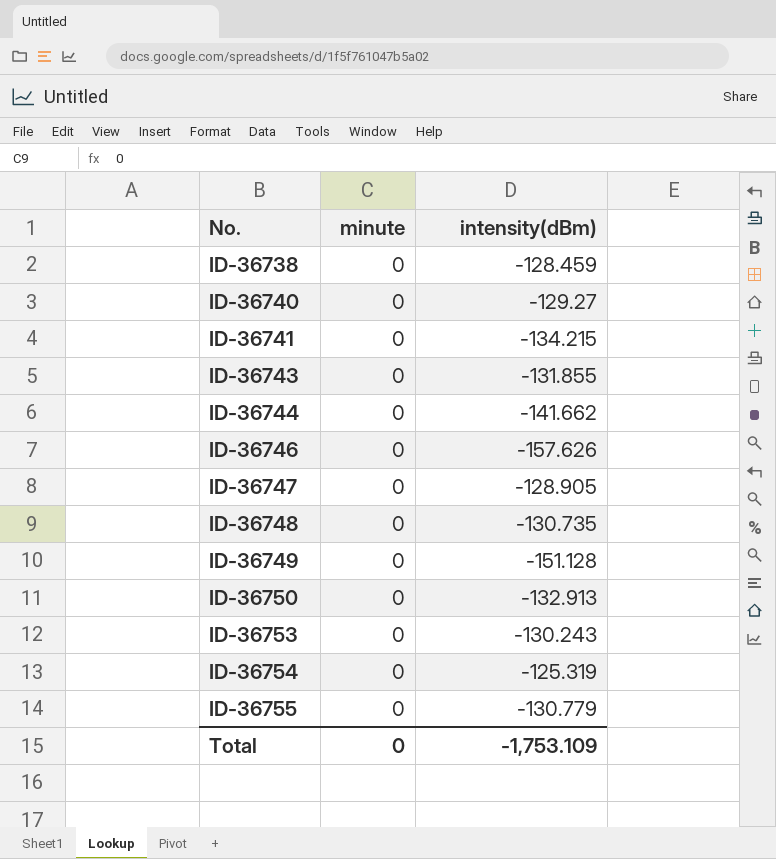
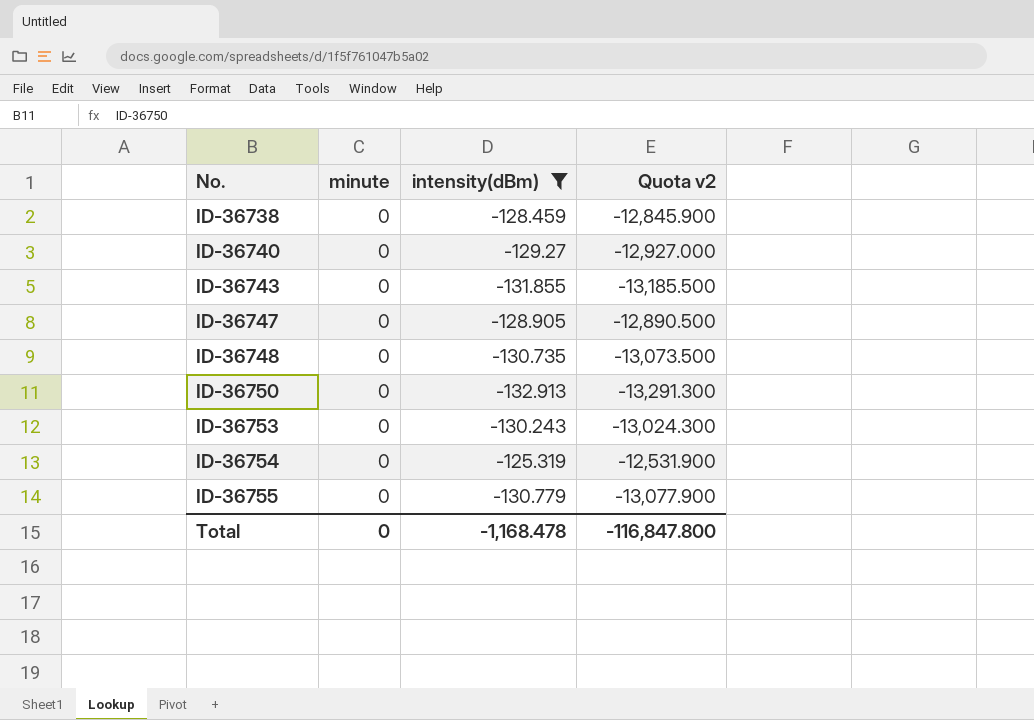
filter: none -> intensity(dBm) >= -132.913
column Quota v2 | formula: none -> [intensity(dBm)] * 100
Total | intensity(dBm): -1,753.109 -> -1,168.478

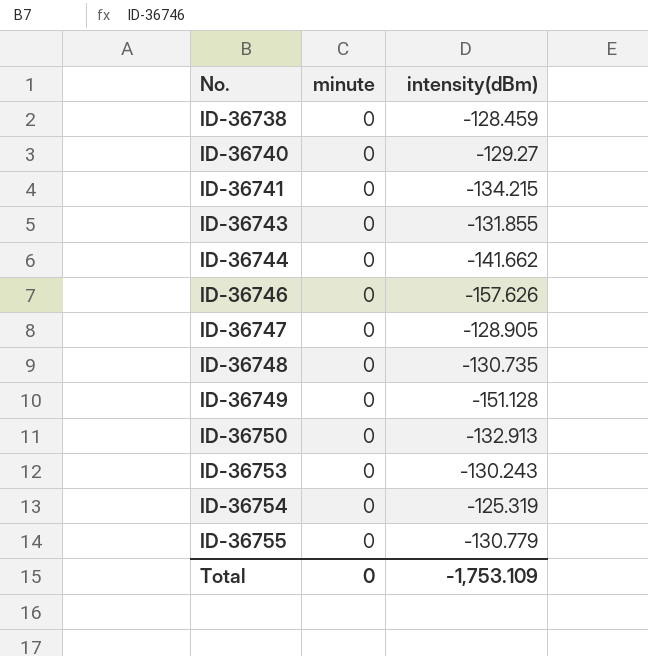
filter: intensity(dBm) >= -132.913 -> none
column Quota v2 | formula: [intensity(dBm)] * 100 -> none
Total | intensity(dBm): -1,168.478 -> -1,753.109

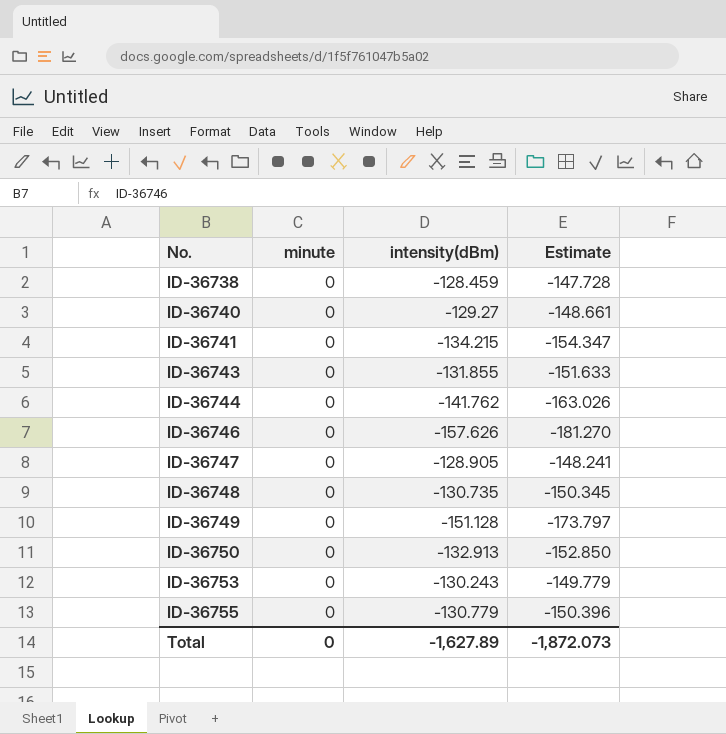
column Estimate | formula: none -> [intensity(dBm)] * 1.15
row ID-36754: 0 | -125.319 -> none
ID-36744 | intensity(dBm): -141.662 -> -141.762
Total | intensity(dBm): -1,753.109 -> -1,627.89

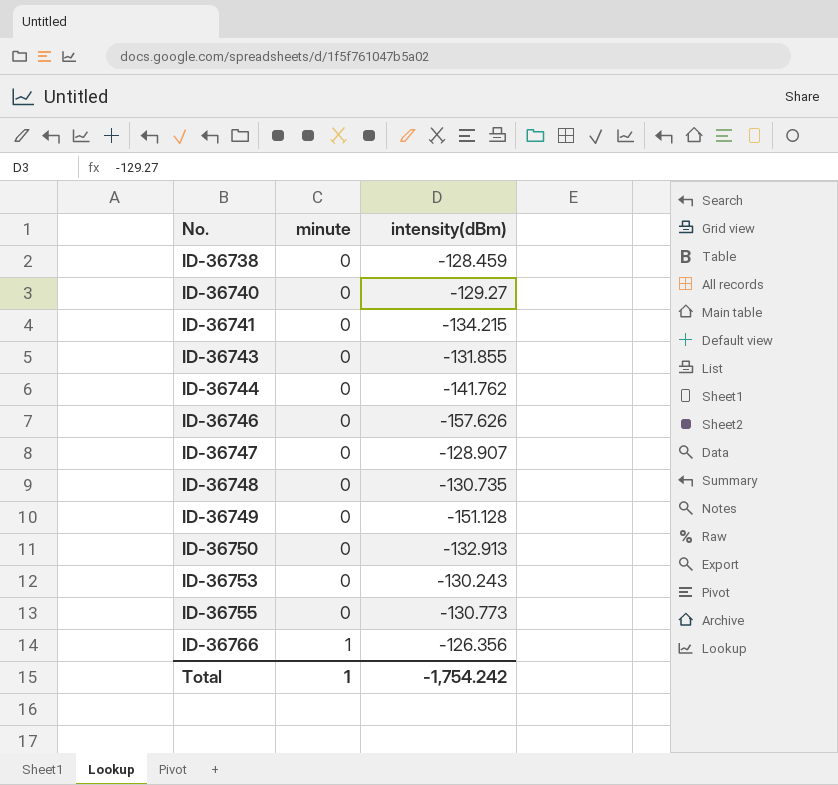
column Estimate | formula: [intensity(dBm)] * 1.15 -> none
ID-36747 | intensity(dBm): -128.905 -> -128.907
ID-36755 | intensity(dBm): -130.779 -> -130.773
row ID-36766: none -> 1 | -126.356
Total | minute: 0 -> 1
Total | intensity(dBm): -1,627.89 -> -1,754.242

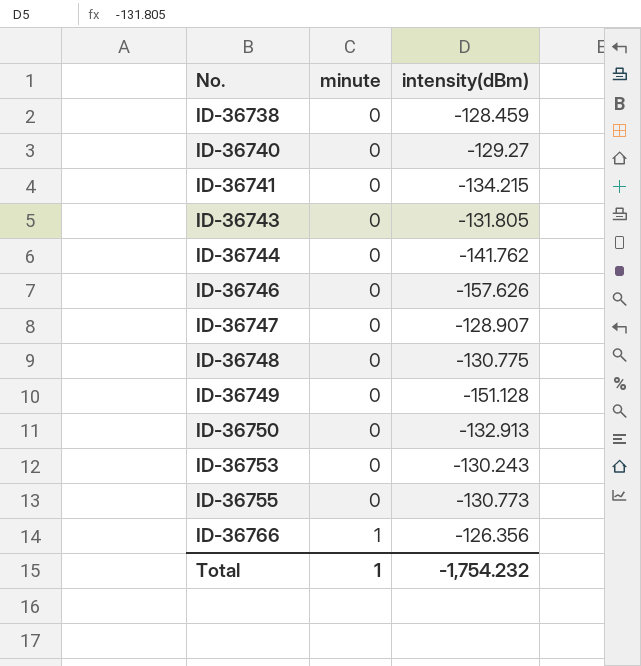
ID-36743 | intensity(dBm): -131.855 -> -131.805
ID-36748 | intensity(dBm): -130.735 -> -130.775
Total | intensity(dBm): -1,754.242 -> -1,754.232

